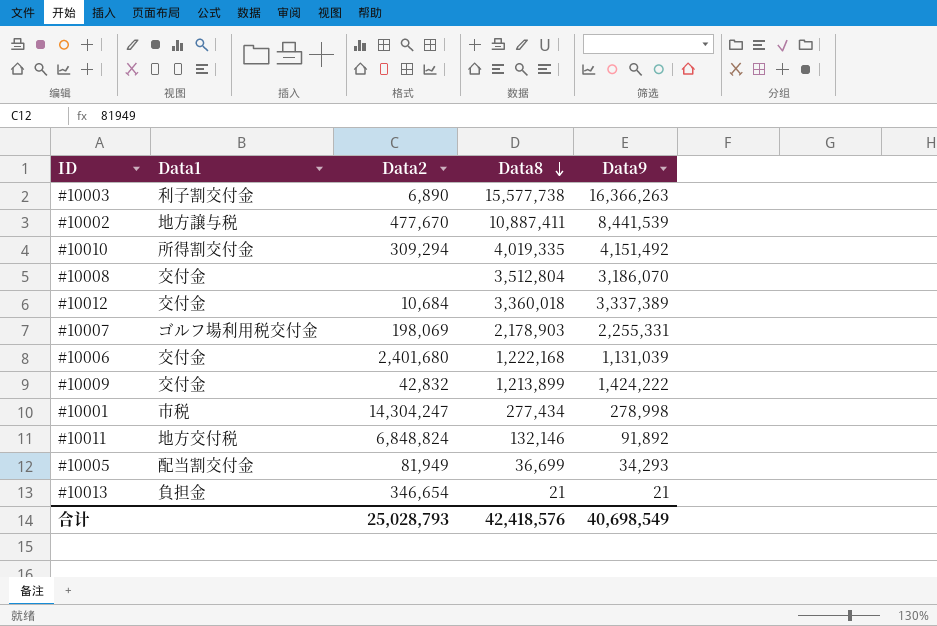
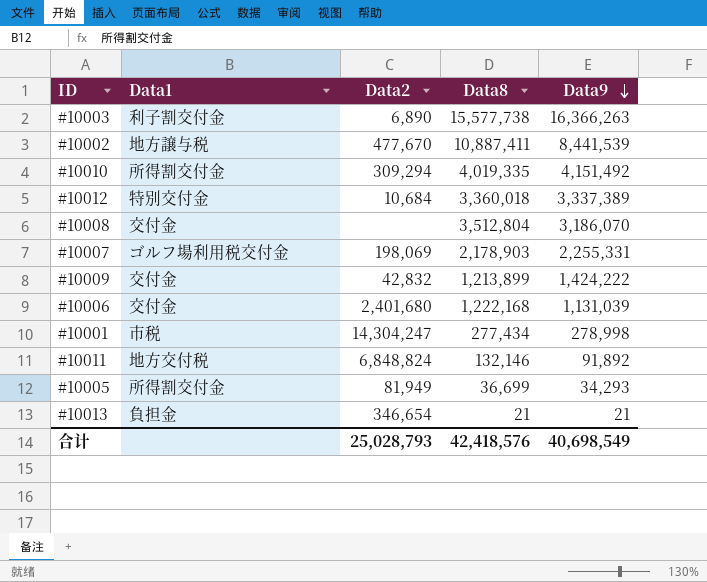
row order: Data8 descending -> Data9 descending
#10012 | Data1: 交付金 -> 特別交付金
#10005 | Data1: 配当割交付金 -> 所得割交付金

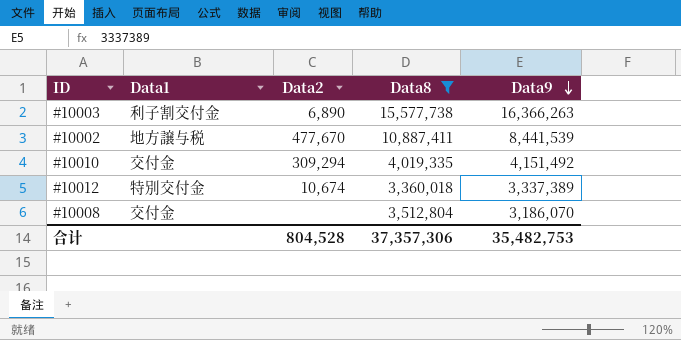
filter: none -> Data8 >= 3,360,018
#10010 | Data1: 所得割交付金 -> 交付金
#10012 | Data2: 10,684 -> 10,674
合计 | Data2: 25,028,793 -> 804,528
合计 | Data8: 42,418,576 -> 37,357,306
合计 | Data9: 40,698,549 -> 35,482,753

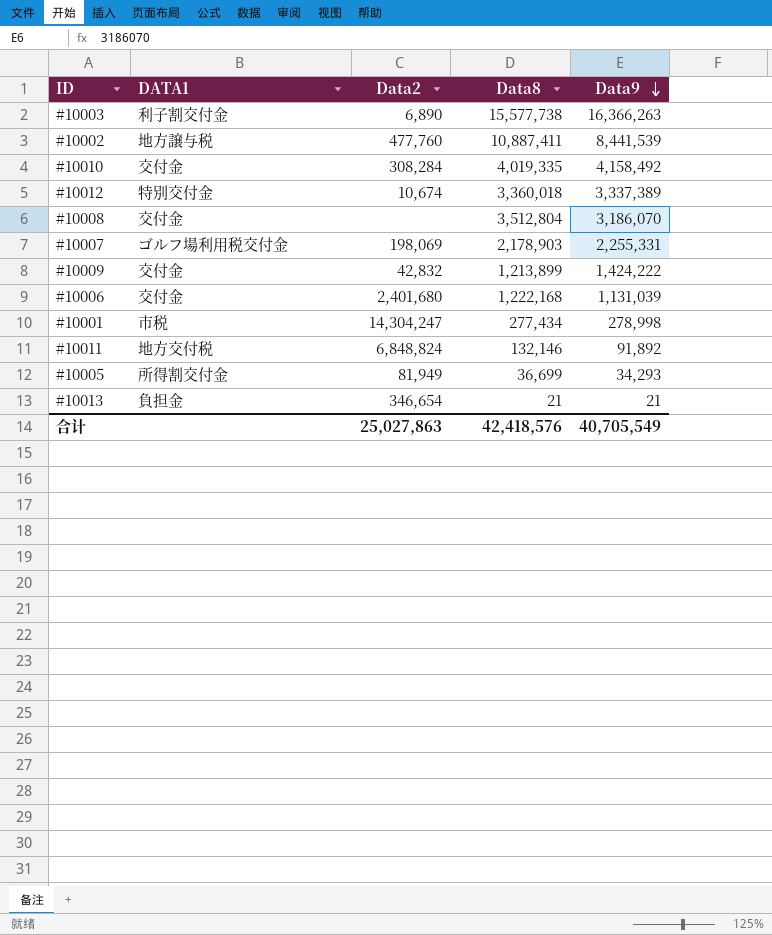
filter: Data8 >= 3,360,018 -> none
column name: Data1 -> DATA1
#10002 | Data2: 477,670 -> 477,760
#10010 | Data2: 309,294 -> 308,284
#10010 | Data9: 4,151,492 -> 4,158,492
合计 | Data2: 804,528 -> 25,027,863
合计 | Data8: 37,357,306 -> 42,418,576
合计 | Data9: 35,482,753 -> 40,705,549

